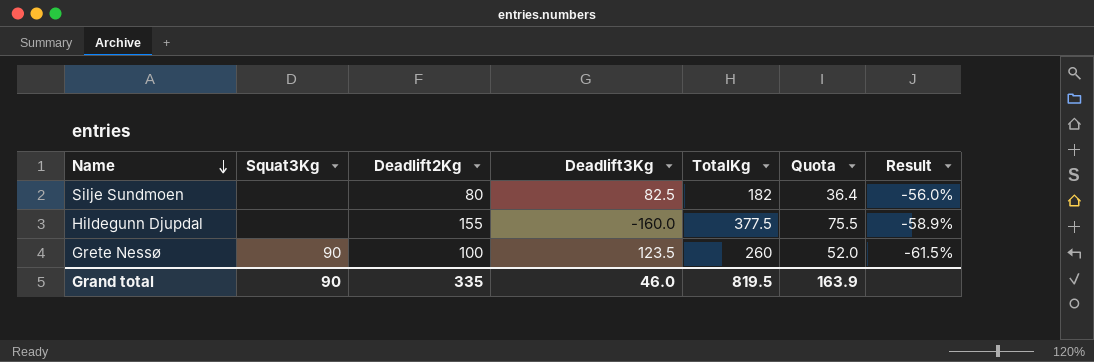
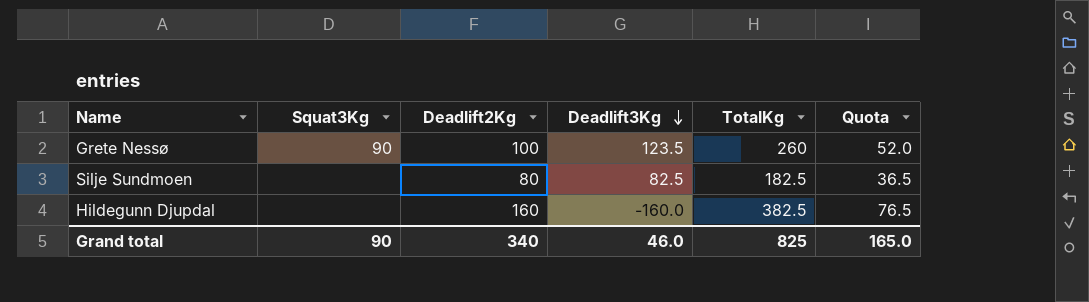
row order: Name descending -> Deadlift3Kg descending
column Result | formula: ([Deadlift2Kg] - [TotalKg]) / [TotalKg] -> none
Silje Sundmoen | TotalKg: 182 -> 182.5
Silje Sundmoen | Quota: 36.4 -> 36.5
Hildegunn Djupdal | Deadlift2Kg: 155 -> 160
Hildegunn Djupdal | TotalKg: 377.5 -> 382.5
Hildegunn Djupdal | Quota: 75.5 -> 76.5
Grand total | Deadlift2Kg: 335 -> 340
Grand total | TotalKg: 819.5 -> 825
Grand total | Quota: 163.9 -> 165.0

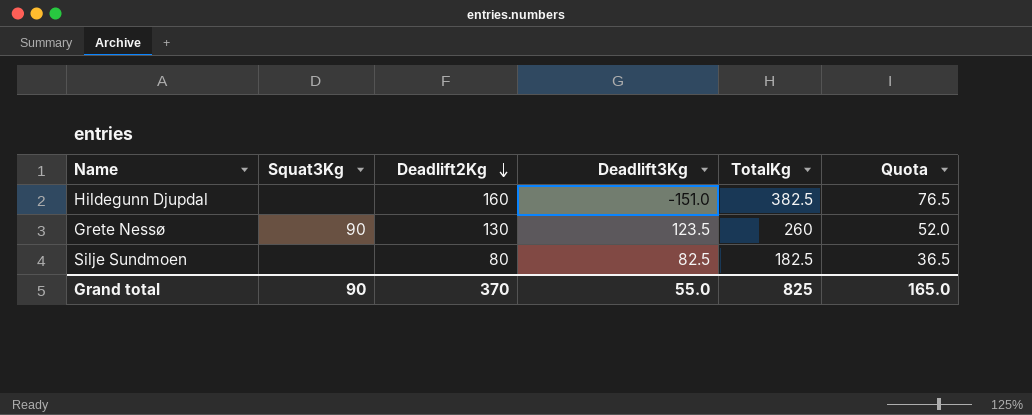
row order: Deadlift3Kg descending -> Deadlift2Kg descending
Hildegunn Djupdal | Deadlift3Kg: -160.0 -> -151.0
Grete Nessø | Deadlift2Kg: 100 -> 130
Grand total | Deadlift2Kg: 340 -> 370
Grand total | Deadlift3Kg: 46.0 -> 55.0

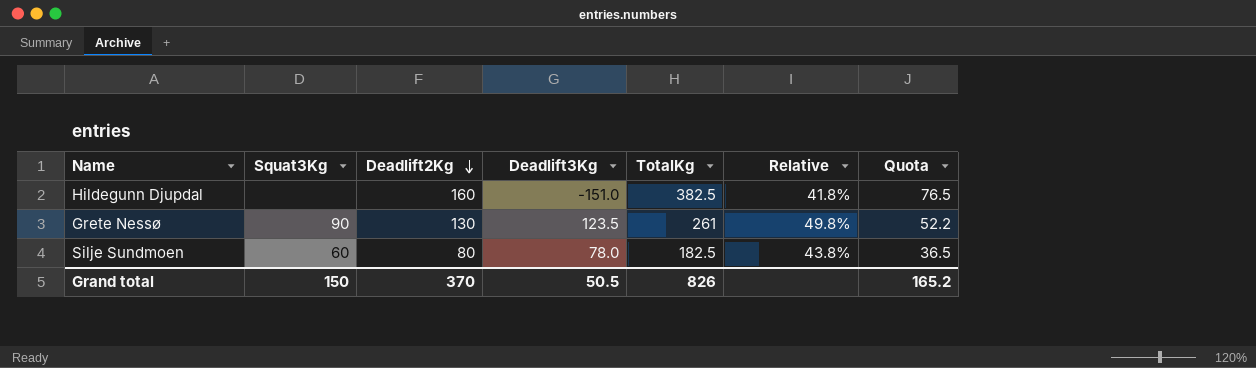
column Relative | formula: none -> [Deadlift2Kg] / [TotalKg]
Grete Nessø | TotalKg: 260 -> 261
Grete Nessø | Quota: 52.0 -> 52.2
Silje Sundmoen | Squat3Kg: none -> 60
Silje Sundmoen | Deadlift3Kg: 82.5 -> 78.0
Grand total | Squat3Kg: 90 -> 150
Grand total | Deadlift3Kg: 55.0 -> 50.5
Grand total | TotalKg: 825 -> 826
Grand total | Quota: 165.0 -> 165.2

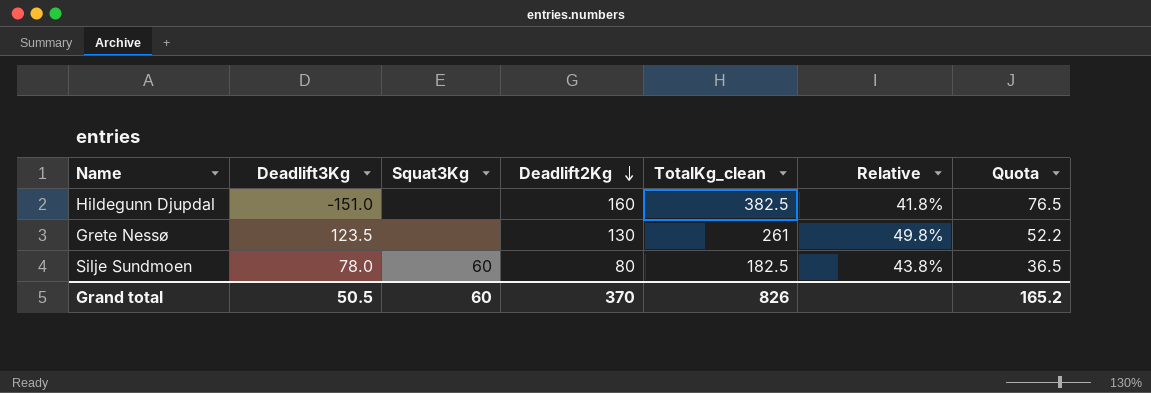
column Deadlift3Kg | position: 4 -> 2
column name: TotalKg -> TotalKg_clean
Grete Nessø | Squat3Kg: 90 -> none
Grand total | Squat3Kg: 150 -> 60

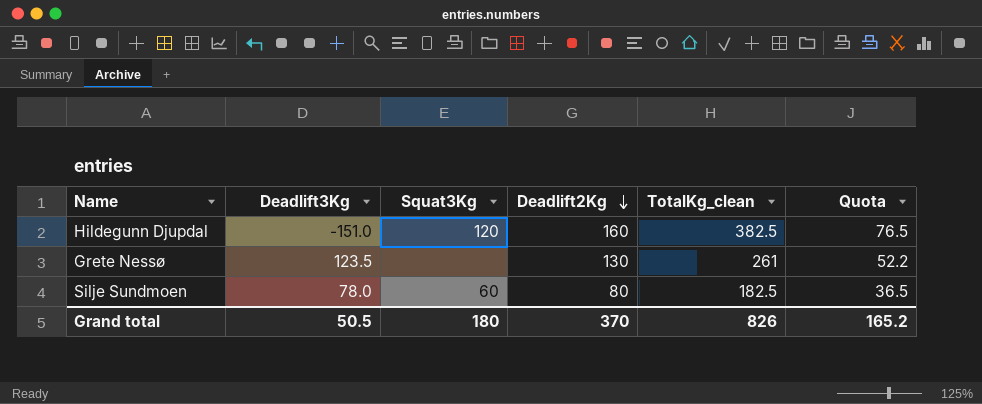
column Relative | formula: [Deadlift2Kg] / [TotalKg_clean] -> none
Hildegunn Djupdal | Squat3Kg: none -> 120
Grand total | Squat3Kg: 60 -> 180

